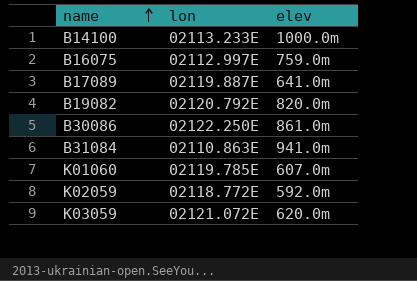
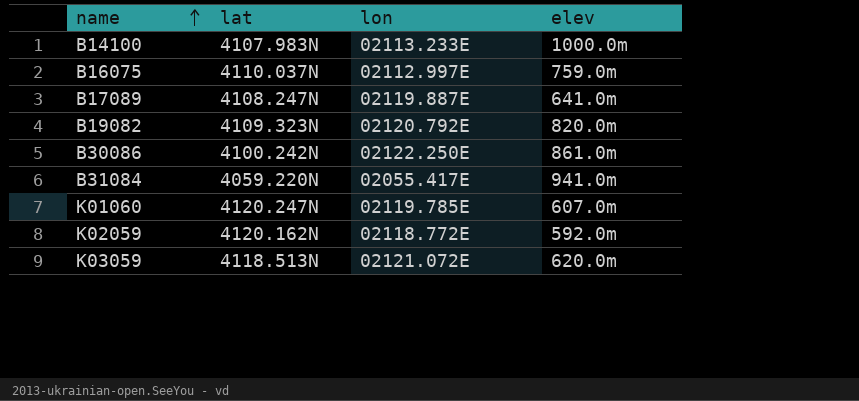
column lat | position: none -> 2
B31084 | lon: 02110.863E -> 02055.417E

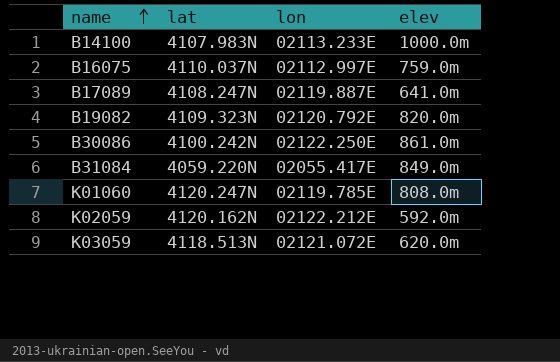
B31084 | elev: 941.0m -> 849.0m
K01060 | elev: 607.0m -> 808.0m
K02059 | lon: 02118.772E -> 02122.212E

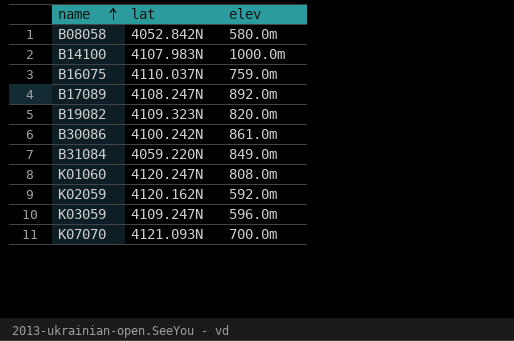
column lon | position: 3 -> none
row B08058: none -> 4052.842N | 580.0m
B17089 | elev: 641.0m -> 892.0m
K03059 | lat: 4118.513N -> 4109.247N
K03059 | elev: 620.0m -> 596.0m
row K07070: none -> 4121.093N | 700.0m

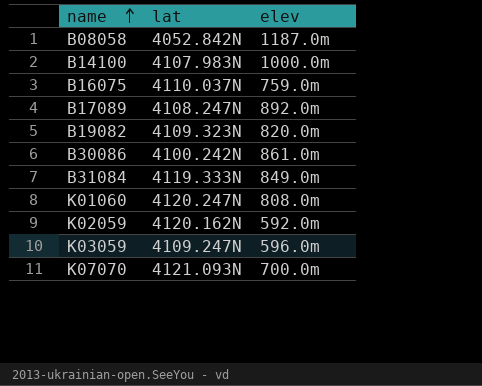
B08058 | elev: 580.0m -> 1187.0m
B31084 | lat: 4059.220N -> 4119.333N

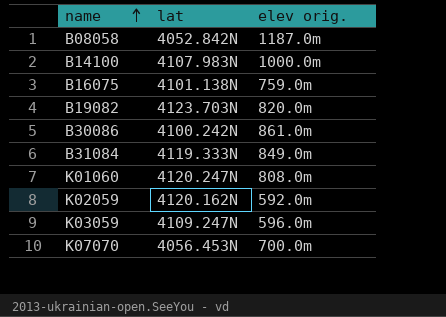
column name: elev -> elev orig.
row B17089: 4108.247N | 892.0m -> none
B16075 | lat: 4110.037N -> 4101.138N
B19082 | lat: 4109.323N -> 4123.703N
K07070 | lat: 4121.093N -> 4056.453N

